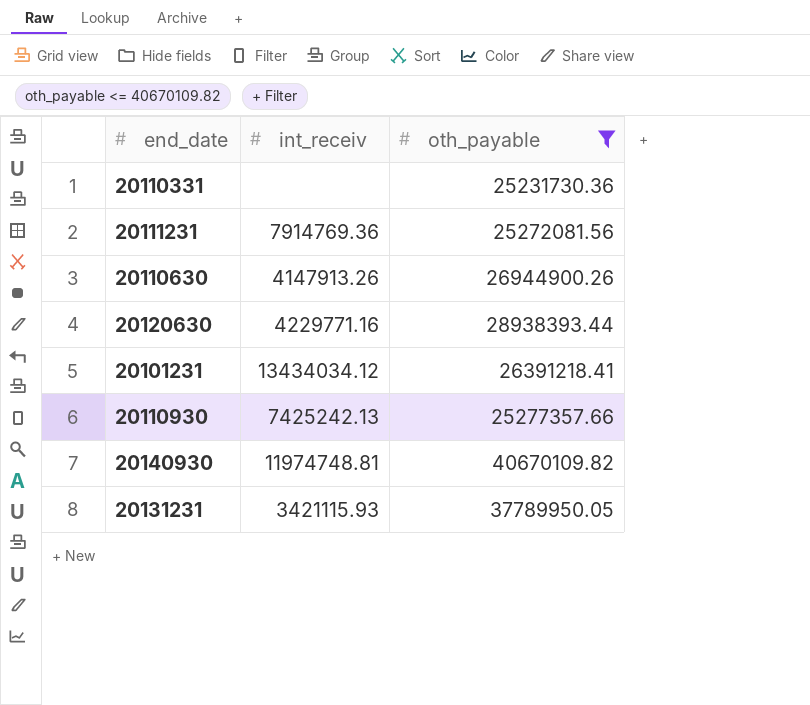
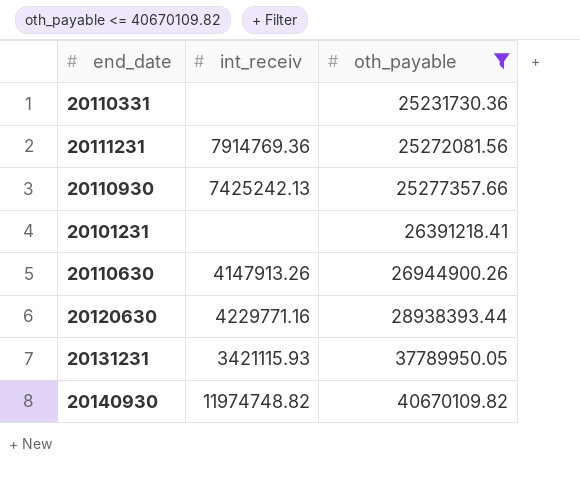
row order: none -> oth_payable ascending
20101231 | int_receiv: 13434034.12 -> none
20140930 | int_receiv: 11974748.81 -> 11974748.82

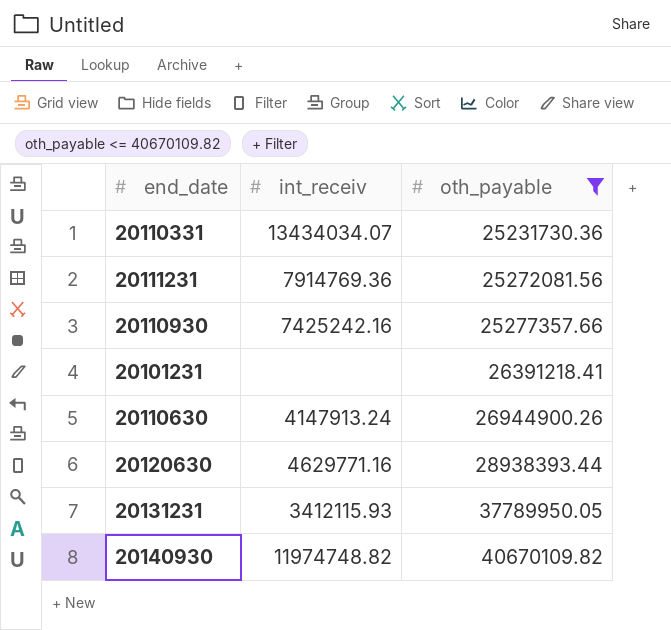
20110331 | int_receiv: none -> 13434034.07
20110930 | int_receiv: 7425242.13 -> 7425242.16
20110630 | int_receiv: 4147913.26 -> 4147913.24
20120630 | int_receiv: 4229771.16 -> 4629771.16
20131231 | int_receiv: 3421115.93 -> 3412115.93

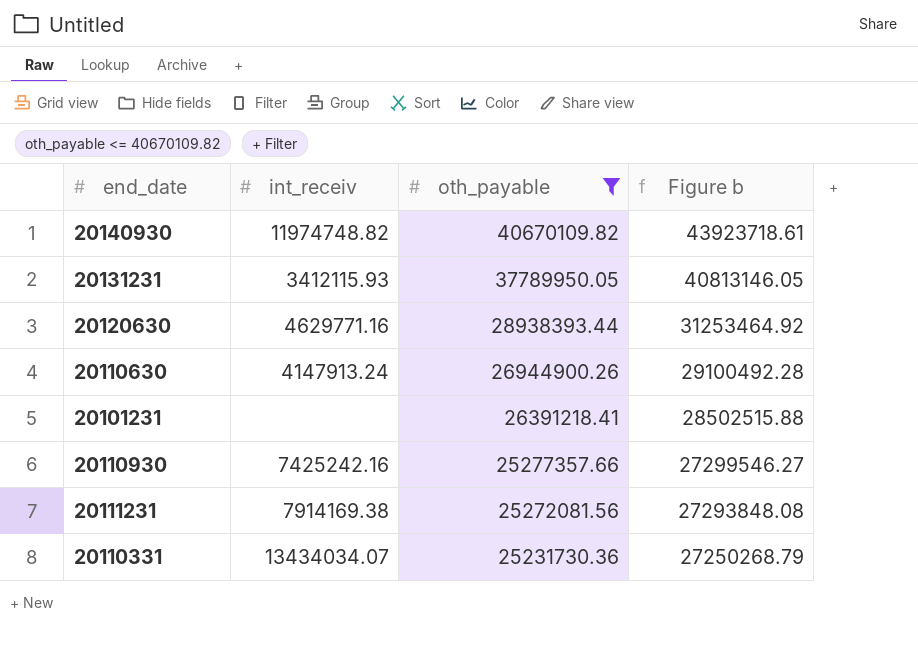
row order: oth_payable ascending -> oth_payable descending
column Figure b | formula: none -> [oth_payable] * 1.08
20111231 | int_receiv: 7914769.36 -> 7914169.38

